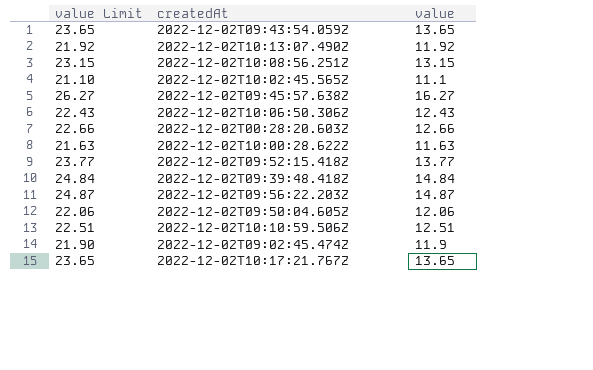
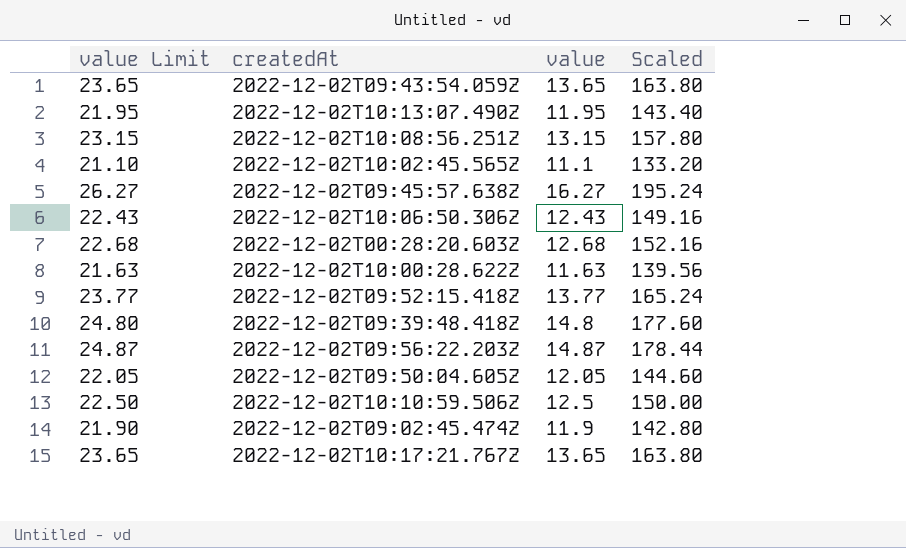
column Scaled | formula: none -> [value] * 12
2022-12-02T10:13:07.490Z | value Limit: 21.92 -> 21.95
2022-12-02T10:13:07.490Z | value: 11.92 -> 11.95
2022-12-02T00:28:20.603Z | value Limit: 22.66 -> 22.68
2022-12-02T00:28:20.603Z | value: 12.66 -> 12.68
2022-12-02T09:39:48.418Z | value Limit: 24.84 -> 24.80
2022-12-02T09:39:48.418Z | value: 14.84 -> 14.8
2022-12-02T09:50:04.605Z | value Limit: 22.06 -> 22.05
2022-12-02T09:50:04.605Z | value: 12.06 -> 12.05
2022-12-02T10:10:59.506Z | value Limit: 22.51 -> 22.50
2022-12-02T10:10:59.506Z | value: 12.51 -> 12.5

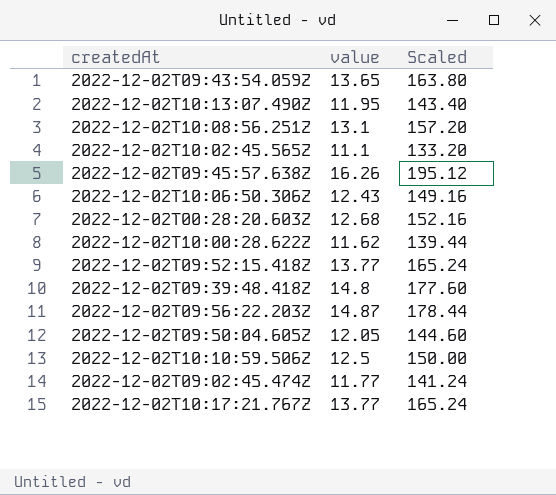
column value Limit | formula: [value] + 10 -> none
2022-12-02T10:08:56.251Z | value: 13.15 -> 13.1
2022-12-02T10:08:56.251Z | Scaled: 157.80 -> 157.20
2022-12-02T09:45:57.638Z | value: 16.27 -> 16.26
2022-12-02T09:45:57.638Z | Scaled: 195.24 -> 195.12
2022-12-02T10:00:28.622Z | value: 11.63 -> 11.62
2022-12-02T10:00:28.622Z | Scaled: 139.56 -> 139.44
2022-12-02T09:02:45.474Z | value: 11.9 -> 11.77
2022-12-02T09:02:45.474Z | Scaled: 142.80 -> 141.24
2022-12-02T10:17:21.767Z | value: 13.65 -> 13.77
2022-12-02T10:17:21.767Z | Scaled: 163.80 -> 165.24

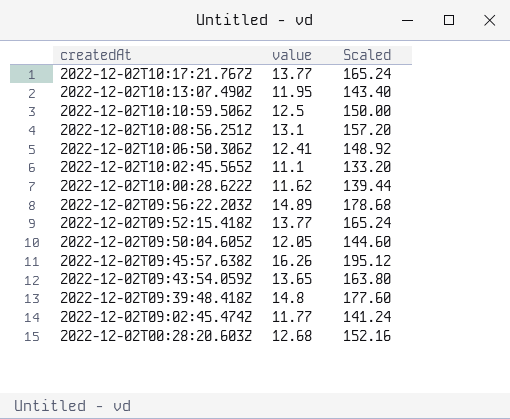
row order: none -> createdAt descending
2022-12-02T10:06:50.306Z | value: 12.43 -> 12.41
2022-12-02T10:06:50.306Z | Scaled: 149.16 -> 148.92
2022-12-02T09:56:22.203Z | value: 14.87 -> 14.89
2022-12-02T09:56:22.203Z | Scaled: 178.44 -> 178.68

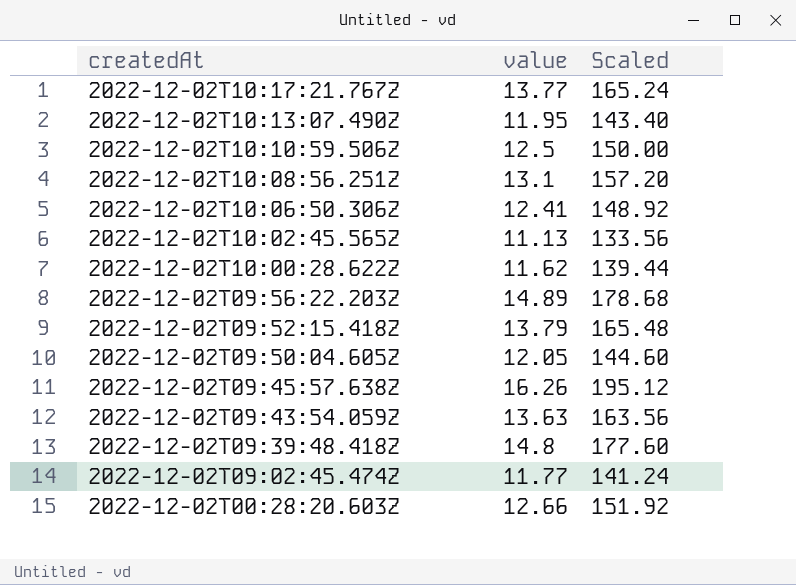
2022-12-02T10:02:45.565Z | value: 11.1 -> 11.13
2022-12-02T10:02:45.565Z | Scaled: 133.20 -> 133.56
2022-12-02T09:52:15.418Z | value: 13.77 -> 13.79
2022-12-02T09:52:15.418Z | Scaled: 165.24 -> 165.48
2022-12-02T09:43:54.059Z | value: 13.65 -> 13.63
2022-12-02T09:43:54.059Z | Scaled: 163.80 -> 163.56
2022-12-02T00:28:20.603Z | value: 12.68 -> 12.66
2022-12-02T00:28:20.603Z | Scaled: 152.16 -> 151.92

